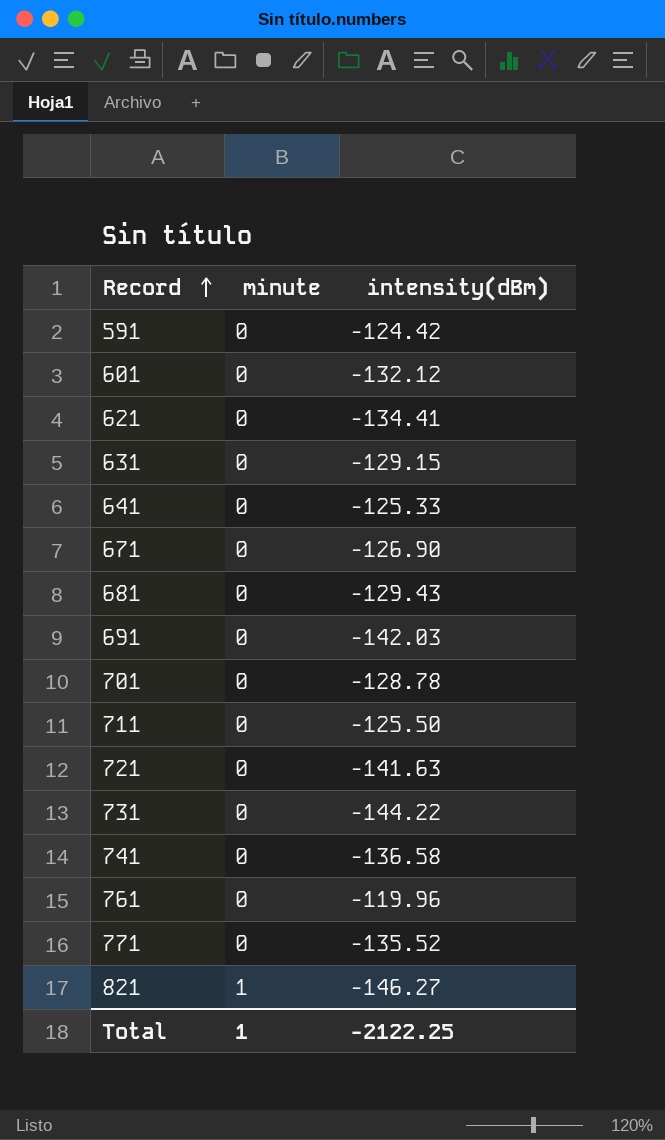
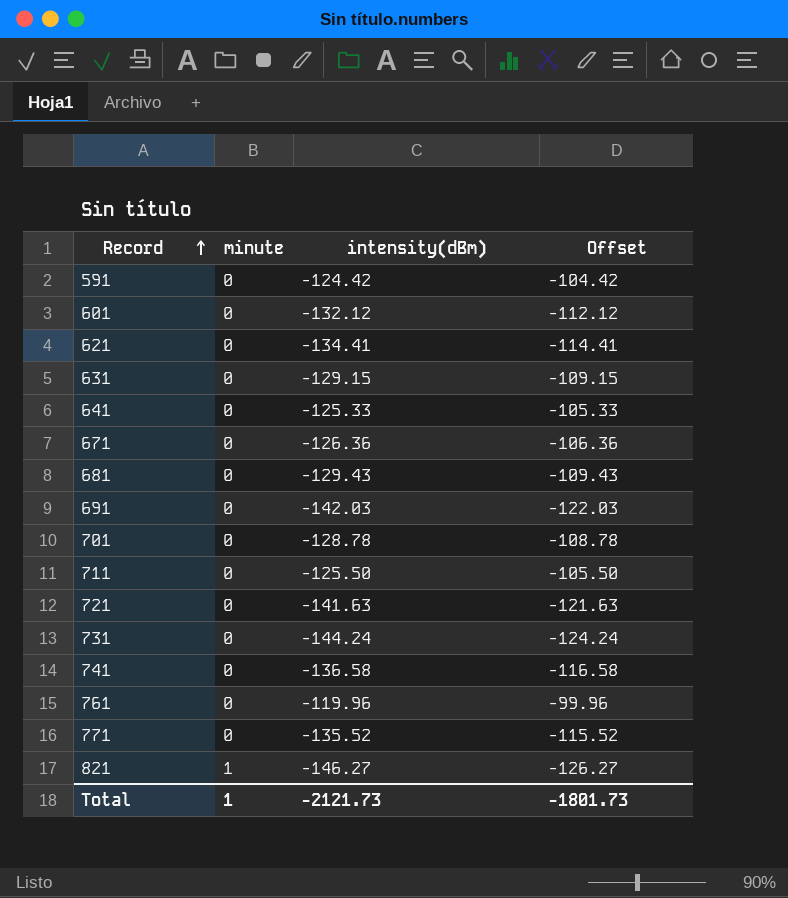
column Offset | formula: none -> [intensity(dBm)] + 20
671 | intensity(dBm): -126.90 -> -126.36
731 | intensity(dBm): -144.22 -> -144.24
Total | intensity(dBm): -2122.25 -> -2121.73

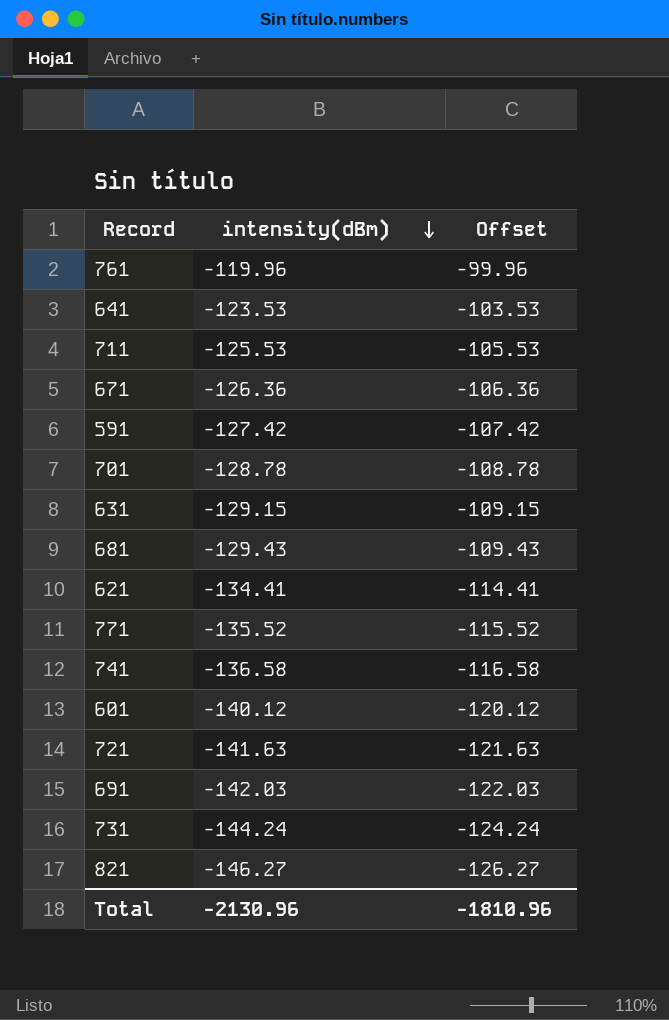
row order: Record ascending -> intensity(dBm) descending
column minute | position: 2 -> none
641 | intensity(dBm): -125.33 -> -123.53
641 | Offset: -105.33 -> -103.53
711 | intensity(dBm): -125.50 -> -125.53
711 | Offset: -105.50 -> -105.53
591 | intensity(dBm): -124.42 -> -127.42
591 | Offset: -104.42 -> -107.42
601 | intensity(dBm): -132.12 -> -140.12
601 | Offset: -112.12 -> -120.12
Total | intensity(dBm): -2121.73 -> -2130.96
Total | Offset: -1801.73 -> -1810.96

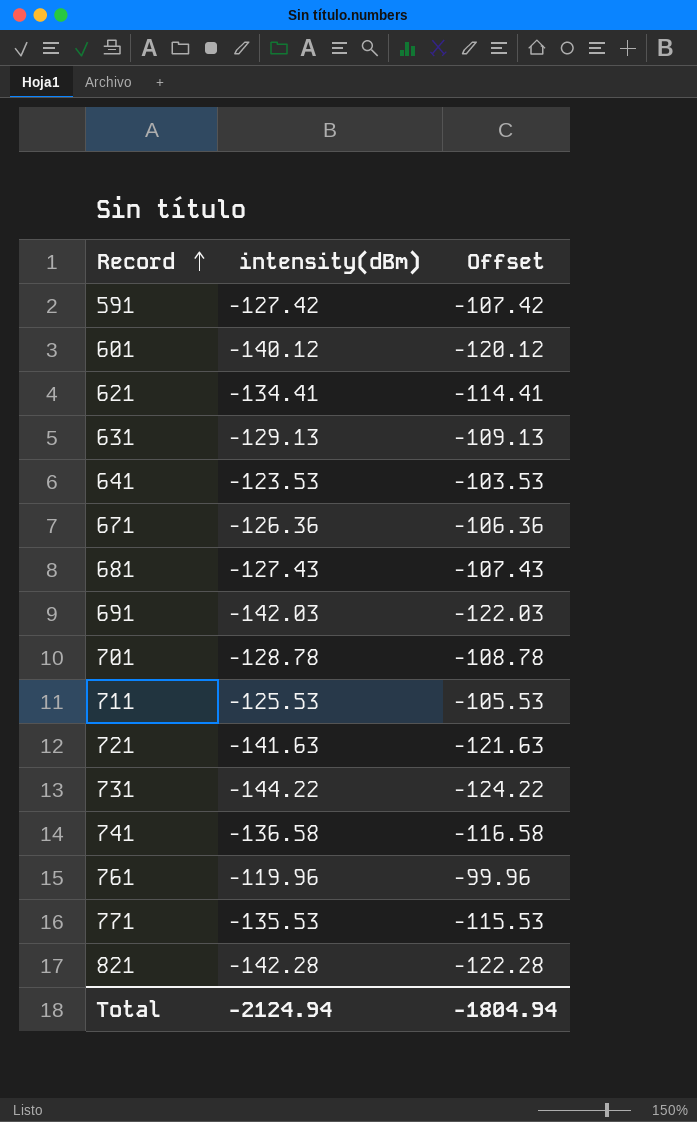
row order: intensity(dBm) descending -> Record ascending
631 | intensity(dBm): -129.15 -> -129.13
631 | Offset: -109.15 -> -109.13
681 | intensity(dBm): -129.43 -> -127.43
681 | Offset: -109.43 -> -107.43
731 | intensity(dBm): -144.24 -> -144.22
731 | Offset: -124.24 -> -124.22
771 | intensity(dBm): -135.52 -> -135.53
771 | Offset: -115.52 -> -115.53
821 | intensity(dBm): -146.27 -> -142.28
821 | Offset: -126.27 -> -122.28
Total | intensity(dBm): -2130.96 -> -2124.94
Total | Offset: -1810.96 -> -1804.94

